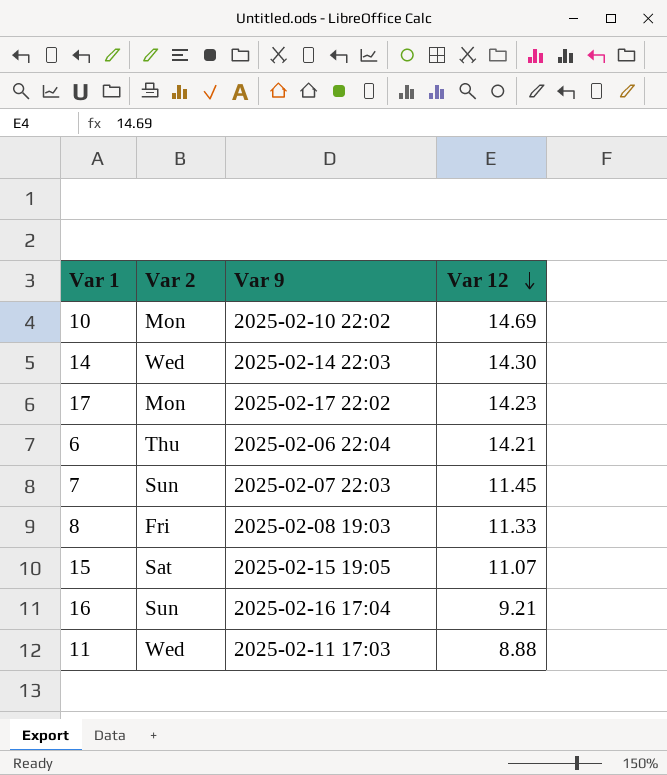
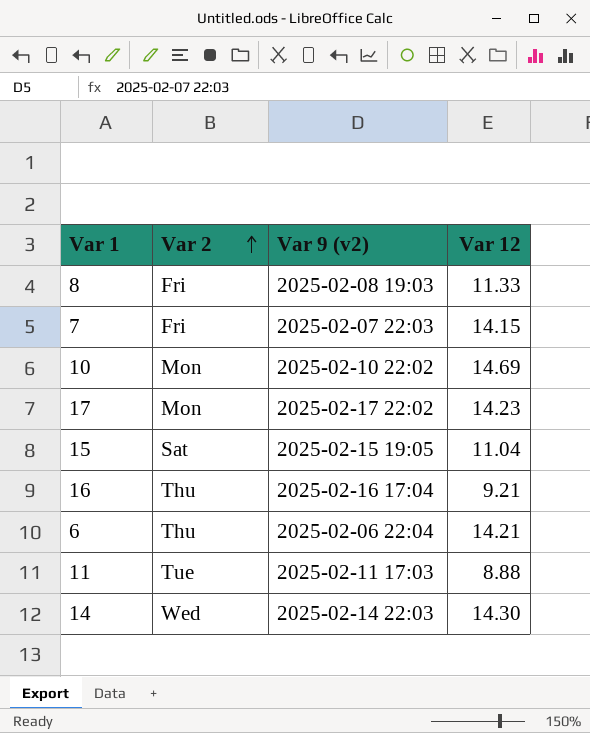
row order: Var 12 descending -> Var 2 ascending
column name: Var 9 -> Var 9 (v2)
7 | Var 2: Sun -> Fri
7 | Var 12: 11.45 -> 14.15
15 | Var 12: 11.07 -> 11.04
16 | Var 2: Sun -> Thu
11 | Var 2: Wed -> Tue

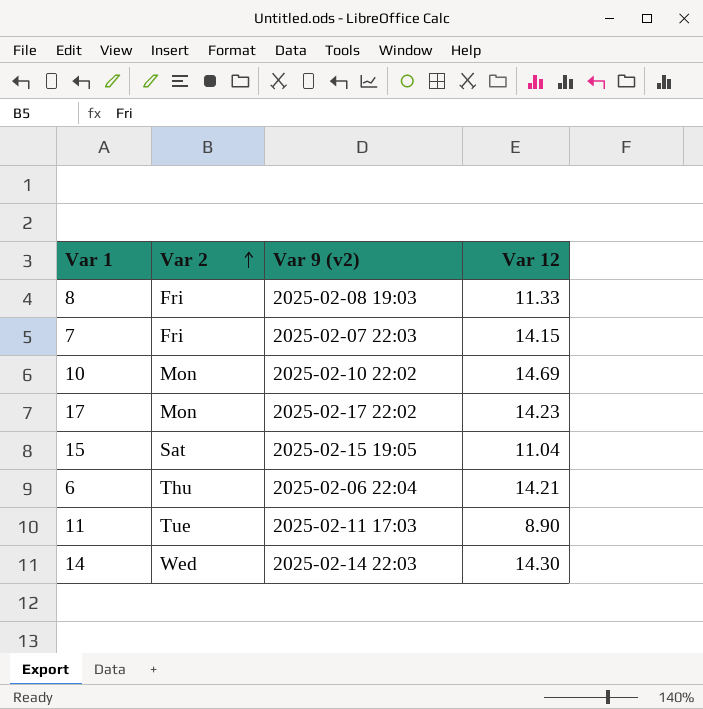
row 16: Thu | 2025-02-16 17:04 | 9.21 -> none
11 | Var 12: 8.88 -> 8.90

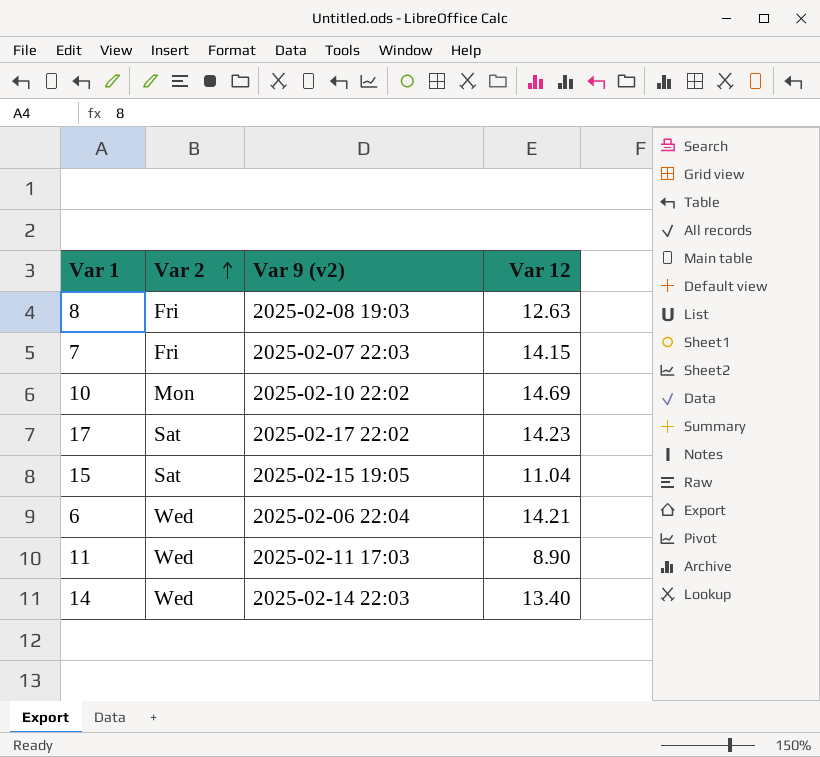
8 | Var 12: 11.33 -> 12.63
17 | Var 2: Mon -> Sat
6 | Var 2: Thu -> Wed
11 | Var 2: Tue -> Wed
14 | Var 12: 14.30 -> 13.40

